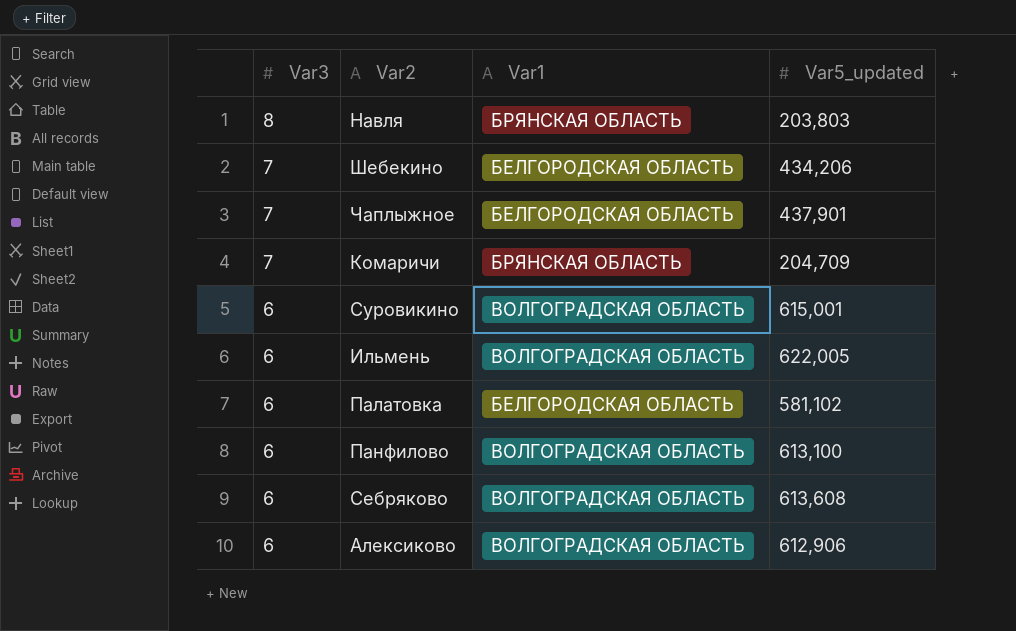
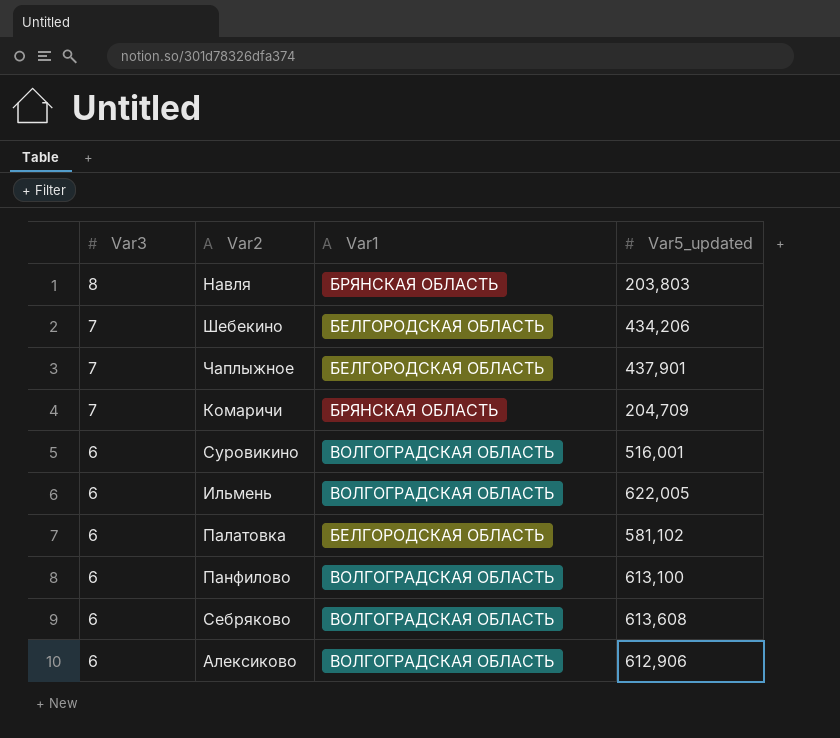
Суровикино | Var5_updated: 615,001 -> 516,001

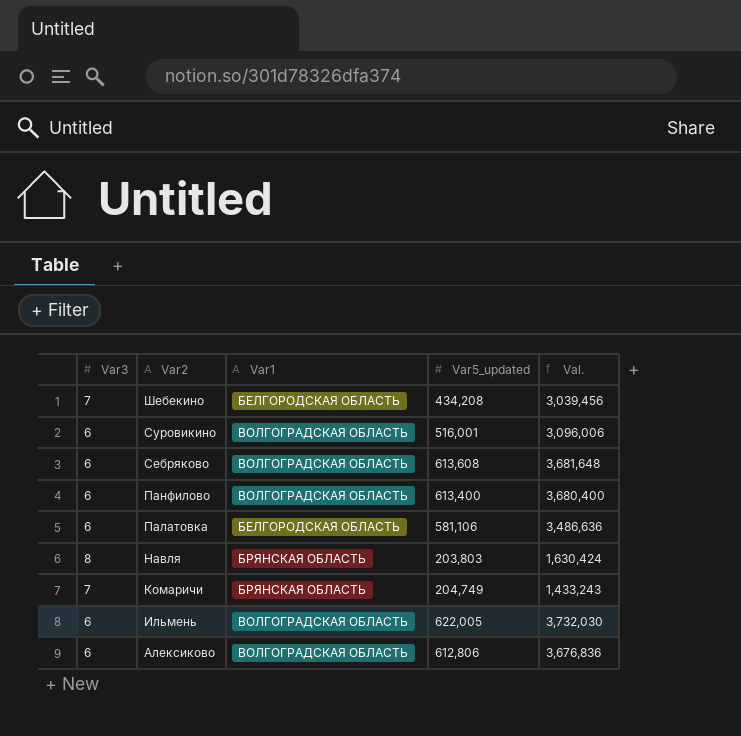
row order: Var3 descending -> Var2 descending
column Val. | formula: none -> [Var3] * [Var5_updated]
row Чаплыжное: 7 | БЕЛГОРОДСКАЯ ОБЛАСТЬ | 437,901 -> none
Шебекино | Var5_updated: 434,206 -> 434,208
Панфилово | Var5_updated: 613,100 -> 613,400
Палатовка | Var5_updated: 581,102 -> 581,106
Комаричи | Var5_updated: 204,709 -> 204,749
Алексиково | Var5_updated: 612,906 -> 612,806

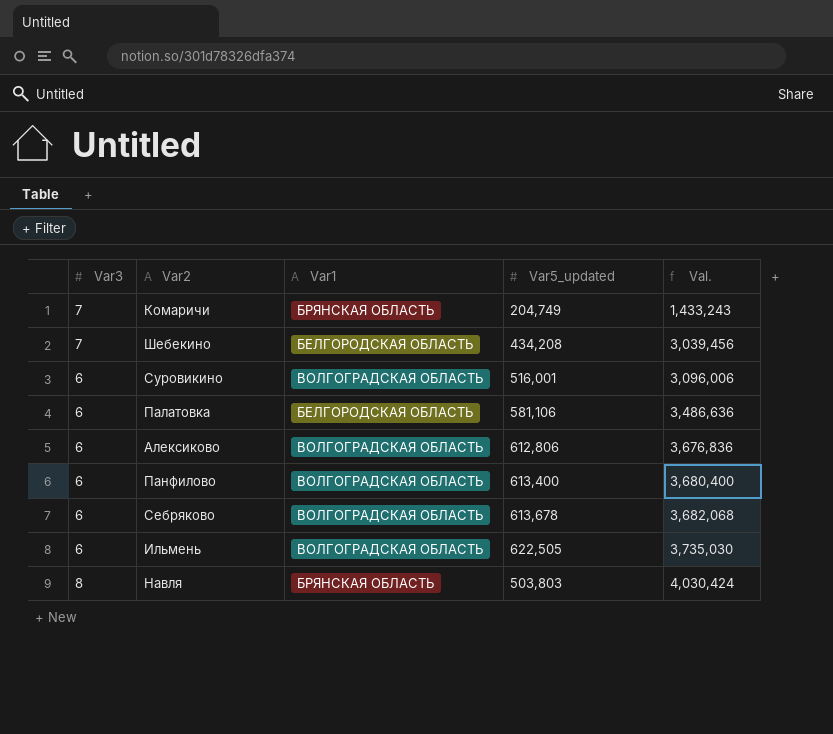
row order: Var2 descending -> Val. ascending
Себряково | Var5_updated: 613,608 -> 613,678
Себряково | Val.: 3,681,648 -> 3,682,068
Ильмень | Var5_updated: 622,005 -> 622,505
Ильмень | Val.: 3,732,030 -> 3,735,030
Навля | Var5_updated: 203,803 -> 503,803
Навля | Val.: 1,630,424 -> 4,030,424

